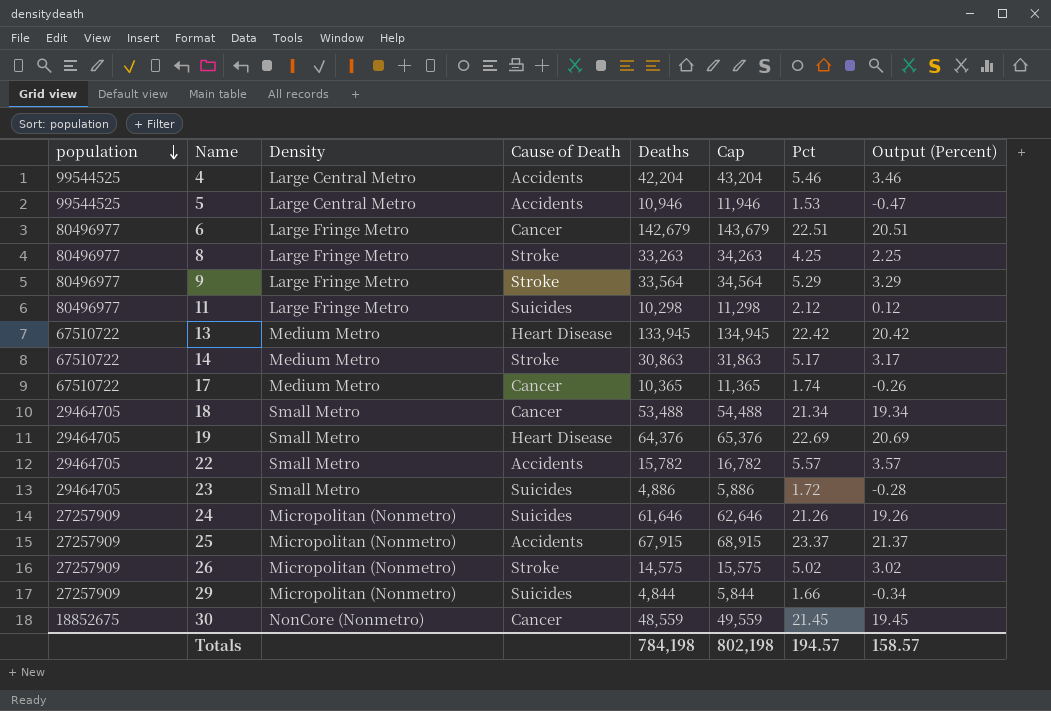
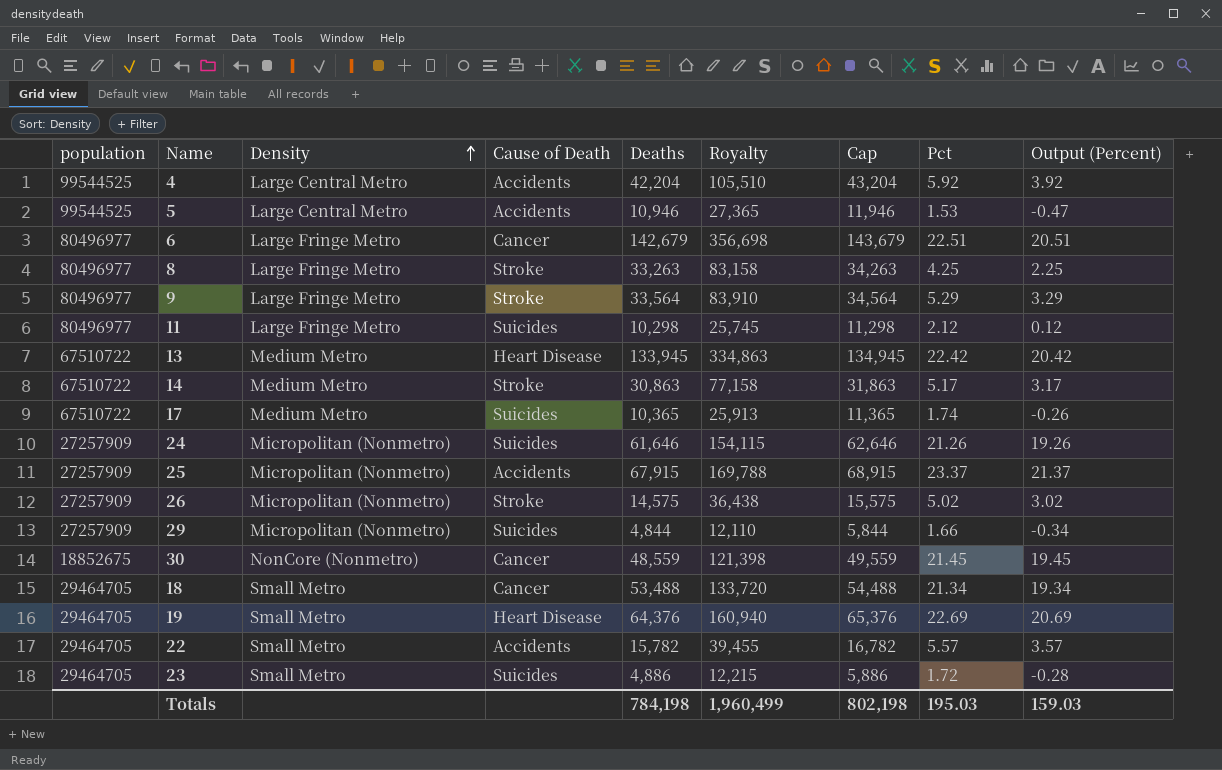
row order: population descending -> Density ascending
column Royalty | formula: none -> [Deaths] * 2.5
4 | Pct: 5.46 -> 5.92
4 | Output (Percent): 3.46 -> 3.92
17 | Cause of Death: Cancer -> Suicides
Totals | Pct: 194.57 -> 195.03
Totals | Output (Percent): 158.57 -> 159.03

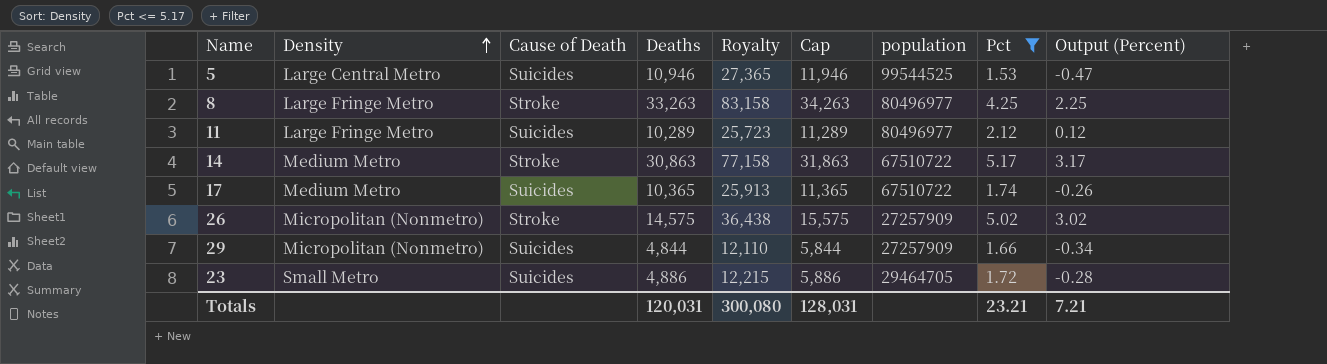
filter: none -> Pct <= 5.17
column population | position: 1 -> 7
5 | Cause of Death: Accidents -> Suicides
11 | Deaths: 10,298 -> 10,289
11 | Royalty: 25,745 -> 25,723
11 | Cap: 11,298 -> 11,289
Totals | Deaths: 784,198 -> 120,031
Totals | Royalty: 1,960,499 -> 300,080
Totals | Cap: 802,198 -> 128,031
Totals | Pct: 195.03 -> 23.21
Totals | Output (Percent): 159.03 -> 7.21

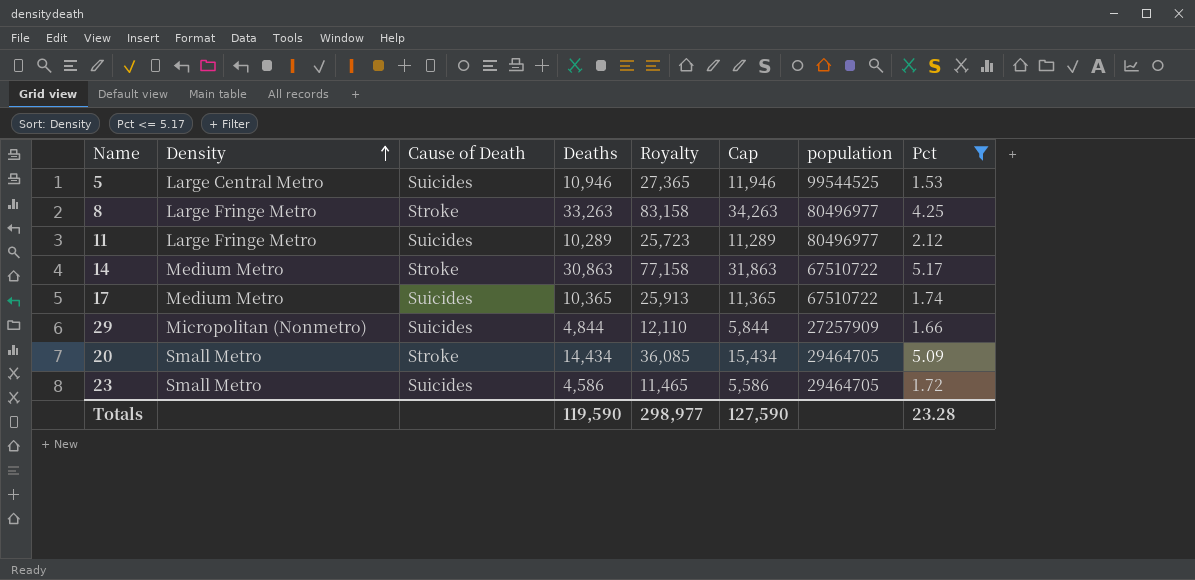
column Output (Percent) | formula: [Pct] - 2 -> none
row 26: Micropolitan (Nonmetro) | Stroke | 14,575 | 36,438 | 15,575 | 27257909 | 5.02 | 3.02 -> none
row 20: none -> Small Metro | Stroke | 14,434 | 36,085 | 15,434 | 29464705 | 5.09
23 | Deaths: 4,886 -> 4,586
23 | Royalty: 12,215 -> 11,465
23 | Cap: 5,886 -> 5,586
Totals | Deaths: 120,031 -> 119,590
Totals | Royalty: 300,080 -> 298,977
Totals | Cap: 128,031 -> 127,590
Totals | Pct: 23.21 -> 23.28

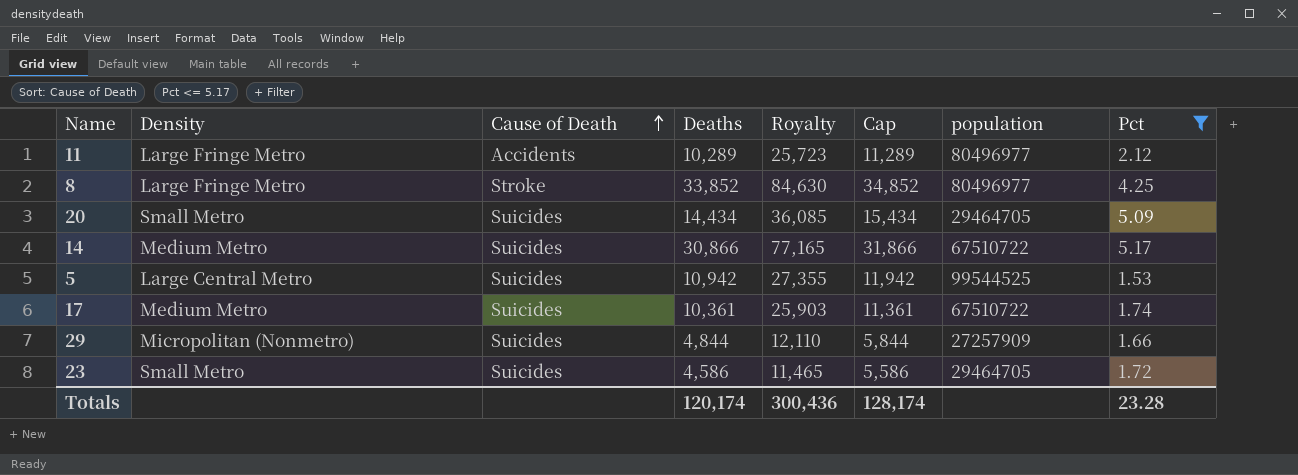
row order: Density ascending -> Cause of Death ascending
11 | Cause of Death: Suicides -> Accidents
8 | Deaths: 33,263 -> 33,852
8 | Royalty: 83,158 -> 84,630
8 | Cap: 34,263 -> 34,852
20 | Cause of Death: Stroke -> Suicides
14 | Cause of Death: Stroke -> Suicides
14 | Deaths: 30,863 -> 30,866
14 | Royalty: 77,158 -> 77,165
14 | Cap: 31,863 -> 31,866
5 | Deaths: 10,946 -> 10,942
5 | Royalty: 27,365 -> 27,355
5 | Cap: 11,946 -> 11,942
17 | Deaths: 10,365 -> 10,361
17 | Royalty: 25,913 -> 25,903
17 | Cap: 11,365 -> 11,361
Totals | Deaths: 119,590 -> 120,174
Totals | Royalty: 298,977 -> 300,436
Totals | Cap: 127,590 -> 128,174

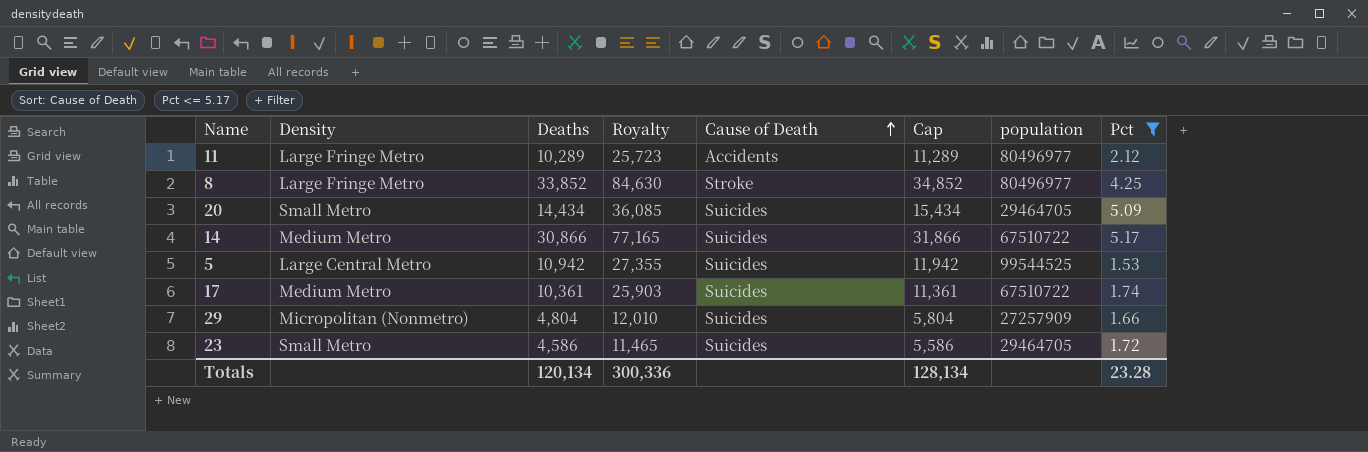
column Cause of Death | position: 3 -> 5
29 | Deaths: 4,844 -> 4,804
29 | Royalty: 12,110 -> 12,010
29 | Cap: 5,844 -> 5,804
Totals | Deaths: 120,174 -> 120,134
Totals | Royalty: 300,436 -> 300,336
Totals | Cap: 128,174 -> 128,134

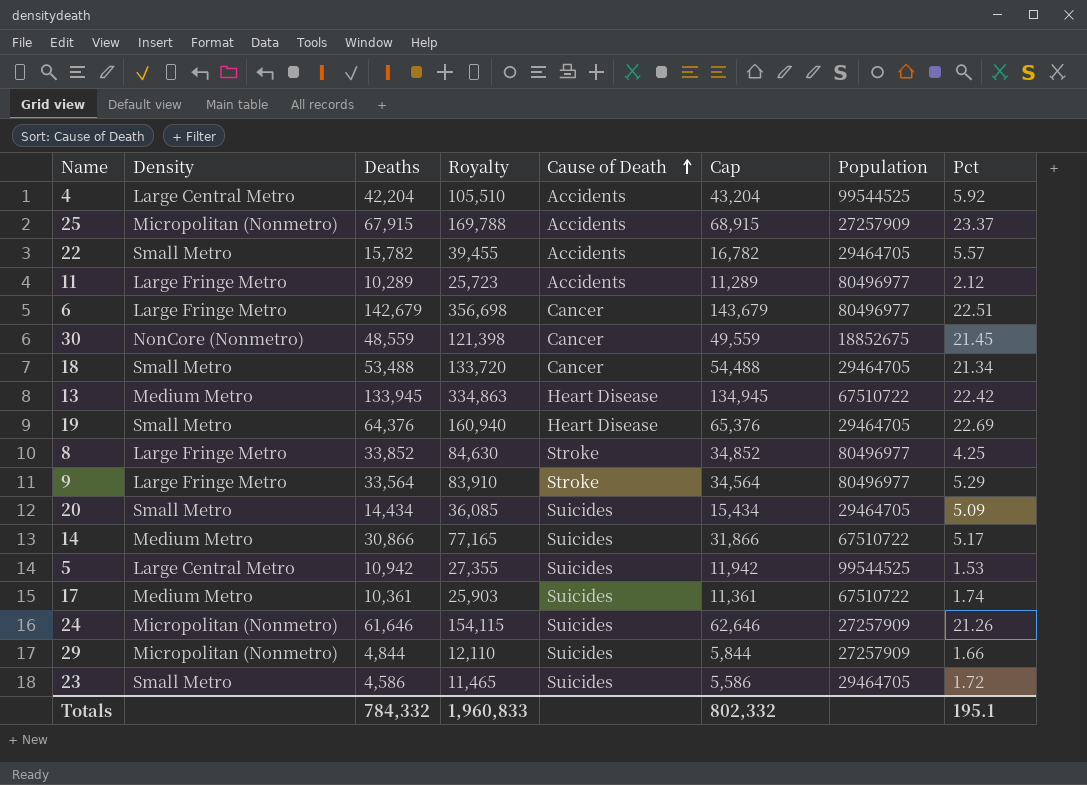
filter: Pct <= 5.17 -> none
column name: population -> Population
29 | Deaths: 4,804 -> 4,844
29 | Royalty: 12,010 -> 12,110
29 | Cap: 5,804 -> 5,844
Totals | Deaths: 120,134 -> 784,332
Totals | Royalty: 300,336 -> 1,960,833
Totals | Cap: 128,134 -> 802,332
Totals | Pct: 23.28 -> 195.1

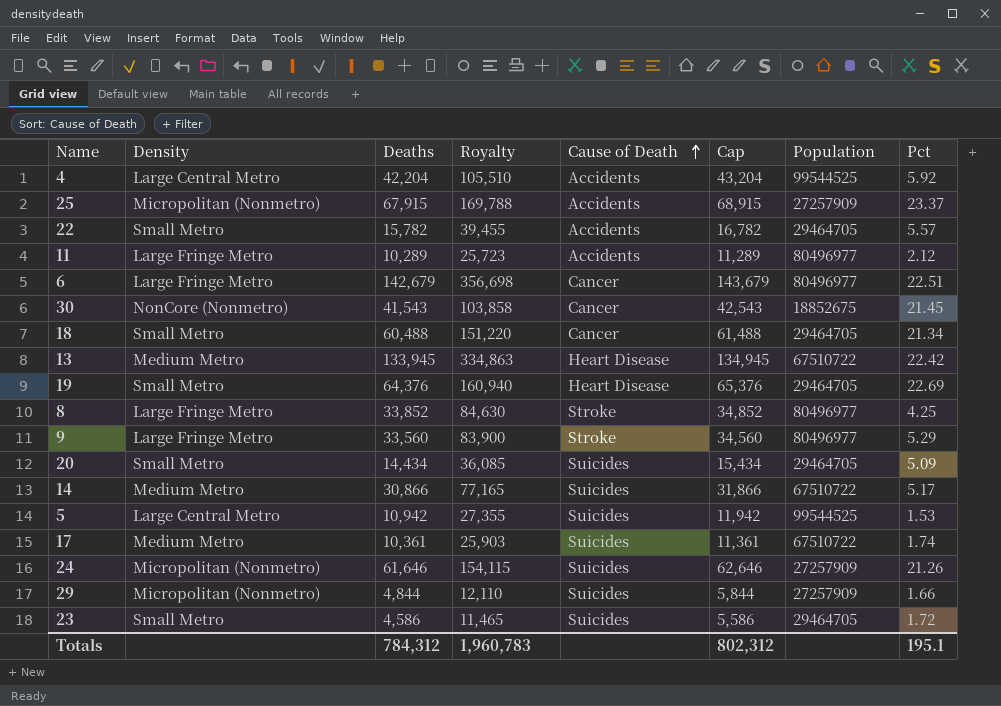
30 | Deaths: 48,559 -> 41,543
30 | Royalty: 121,398 -> 103,858
30 | Cap: 49,559 -> 42,543
18 | Deaths: 53,488 -> 60,488
18 | Royalty: 133,720 -> 151,220
18 | Cap: 54,488 -> 61,488
9 | Deaths: 33,564 -> 33,560
9 | Royalty: 83,910 -> 83,900
9 | Cap: 34,564 -> 34,560
Totals | Deaths: 784,332 -> 784,312
Totals | Royalty: 1,960,833 -> 1,960,783
Totals | Cap: 802,332 -> 802,312

